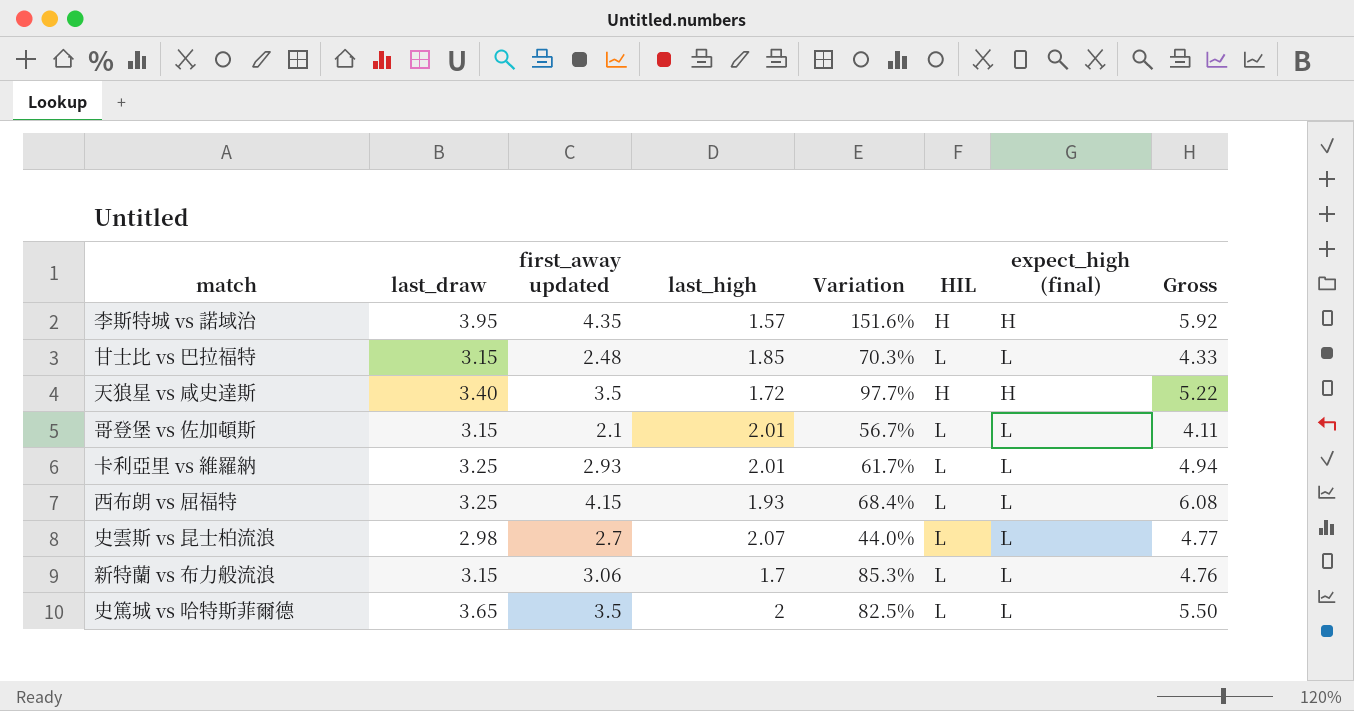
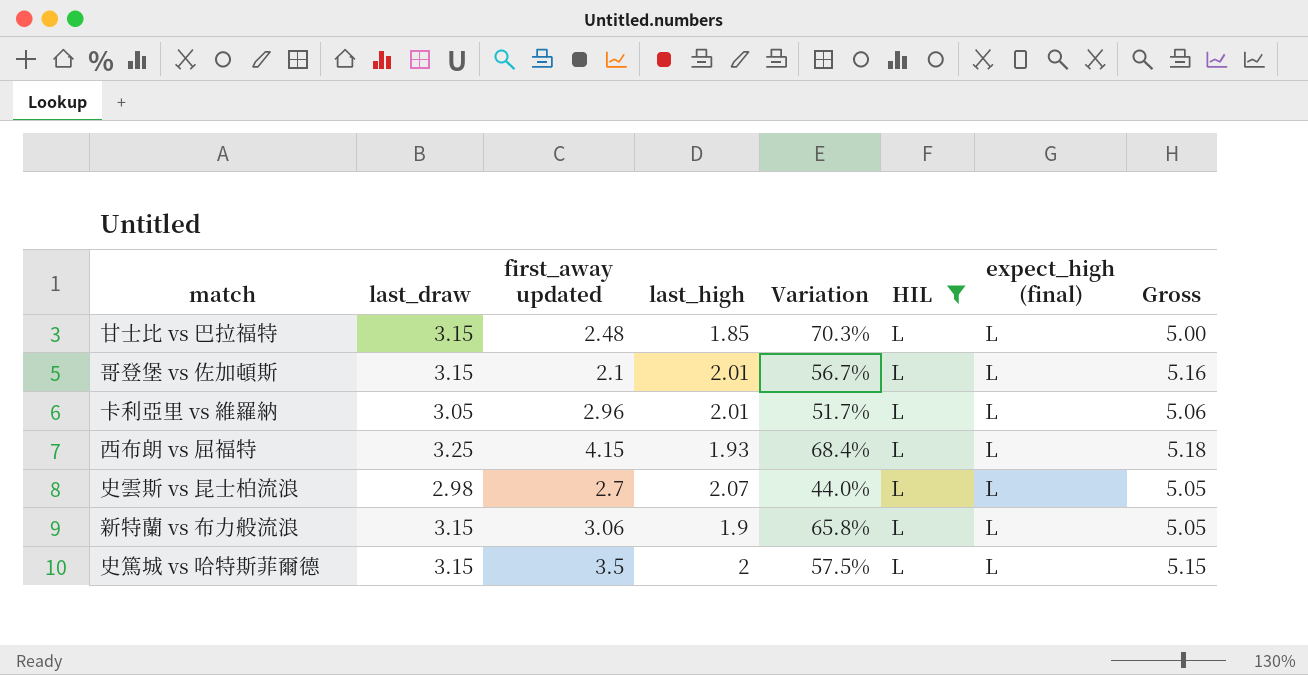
filter: none -> HIL = L
column Gross | formula: [first_away updated] + [last_high] -> [last_draw] + [last_high]
卡利亞里 vs 維羅納 | last_draw: 3.25 -> 3.05
卡利亞里 vs 維羅納 | first_away updated: 2.93 -> 2.96
卡利亞里 vs 維羅納 | Variation: 61.7% -> 51.7%
新特蘭 vs 布力般流浪 | last_high: 1.7 -> 1.9
新特蘭 vs 布力般流浪 | Variation: 85.3% -> 65.8%
史篤城 vs 哈特斯菲爾德 | last_draw: 3.65 -> 3.15
史篤城 vs 哈特斯菲爾德 | Variation: 82.5% -> 57.5%

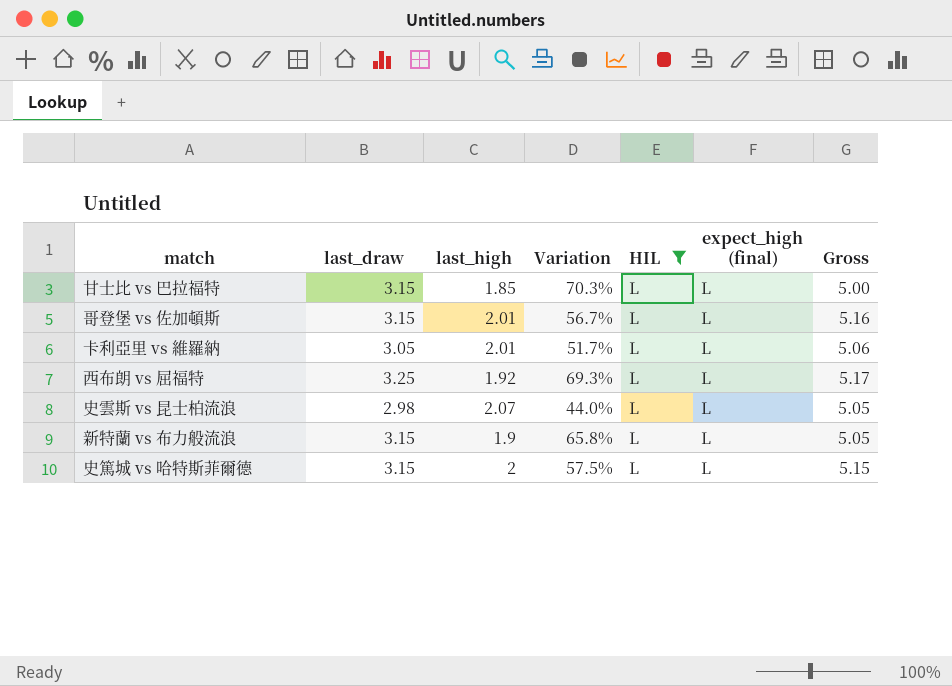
column first_away updated | position: 3 -> none
西布朗 vs 屈福特 | last_high: 1.93 -> 1.92
西布朗 vs 屈福特 | Variation: 68.4% -> 69.3%
西布朗 vs 屈福特 | Gross: 5.18 -> 5.17

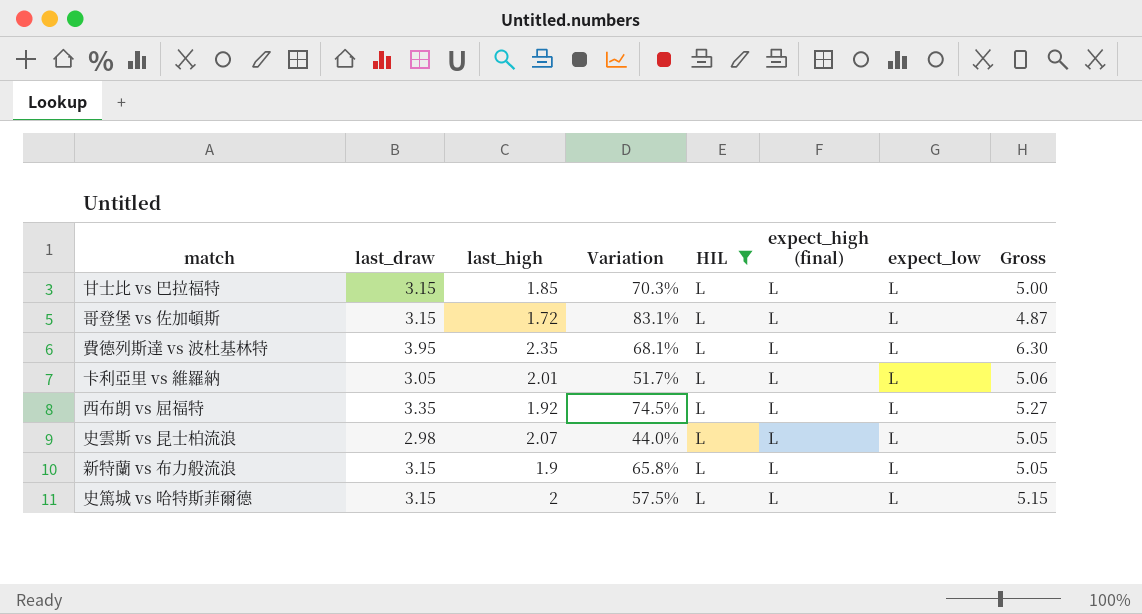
column expect_low | position: none -> 7
哥登堡 vs 佐加頓斯 | last_high: 2.01 -> 1.72
哥登堡 vs 佐加頓斯 | Variation: 56.7% -> 83.1%
哥登堡 vs 佐加頓斯 | Gross: 5.16 -> 4.87
row 費德列斯達 vs 波杜基林特: none -> 3.95 | 2.35 | 68.1% | L | L | L | 6.30
西布朗 vs 屈福特 | last_draw: 3.25 -> 3.35
西布朗 vs 屈福特 | Variation: 69.3% -> 74.5%
西布朗 vs 屈福特 | Gross: 5.17 -> 5.27

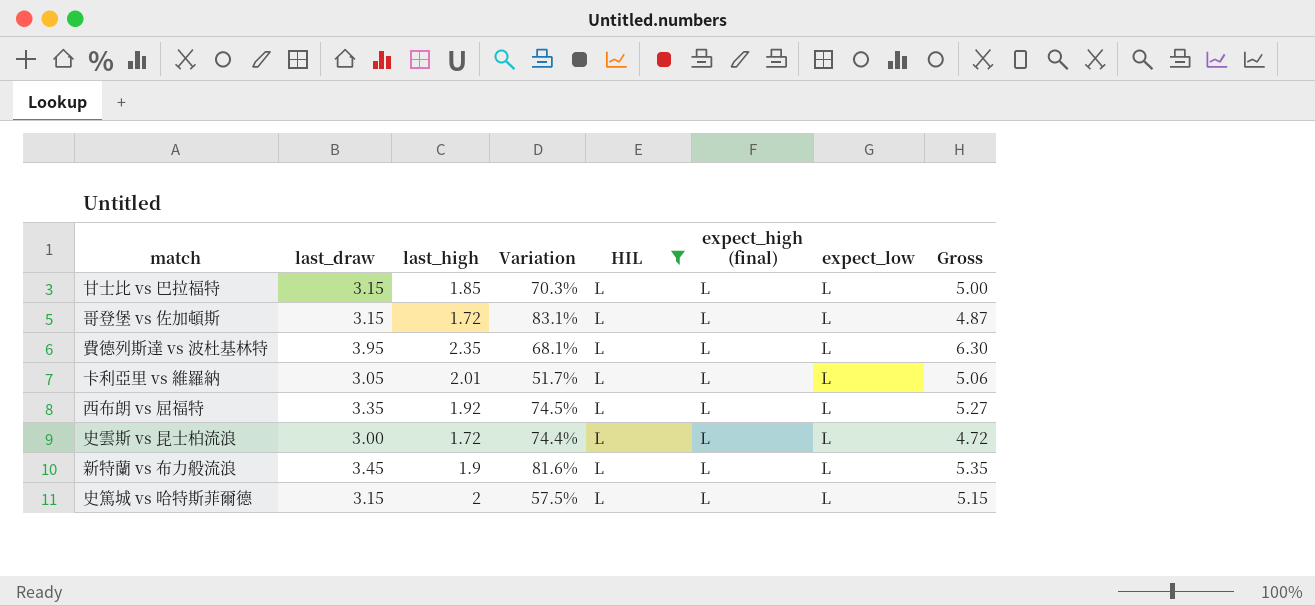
史雲斯 vs 昆士柏流浪 | last_draw: 2.98 -> 3.00
史雲斯 vs 昆士柏流浪 | last_high: 2.07 -> 1.72
史雲斯 vs 昆士柏流浪 | Variation: 44.0% -> 74.4%
史雲斯 vs 昆士柏流浪 | Gross: 5.05 -> 4.72
新特蘭 vs 布力般流浪 | last_draw: 3.15 -> 3.45
新特蘭 vs 布力般流浪 | Variation: 65.8% -> 81.6%
新特蘭 vs 布力般流浪 | Gross: 5.05 -> 5.35

